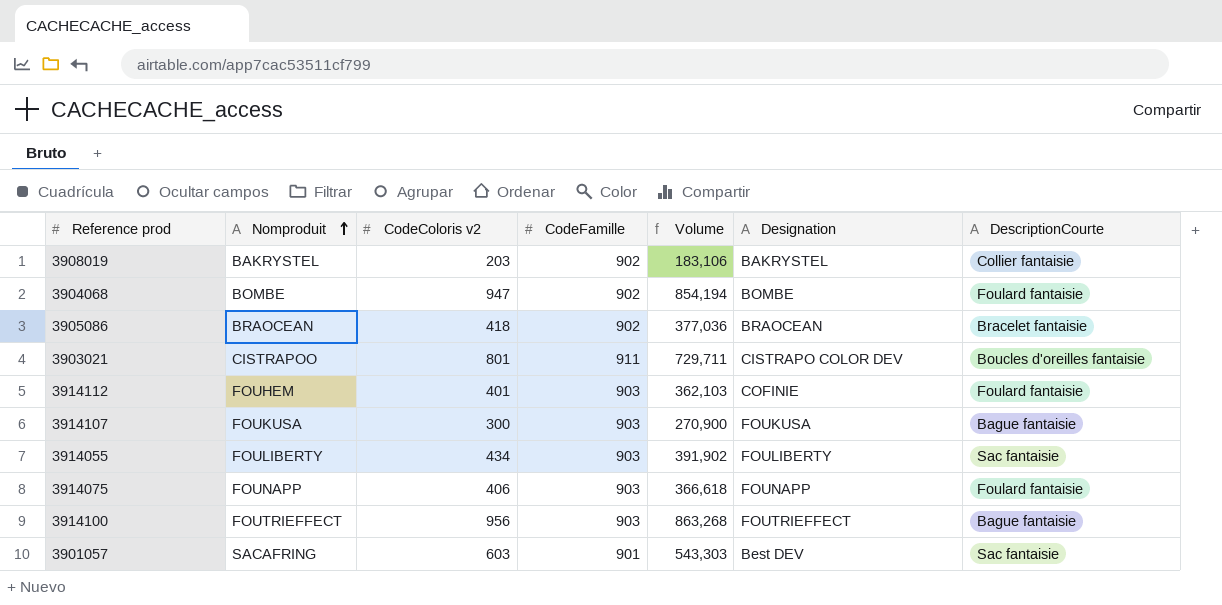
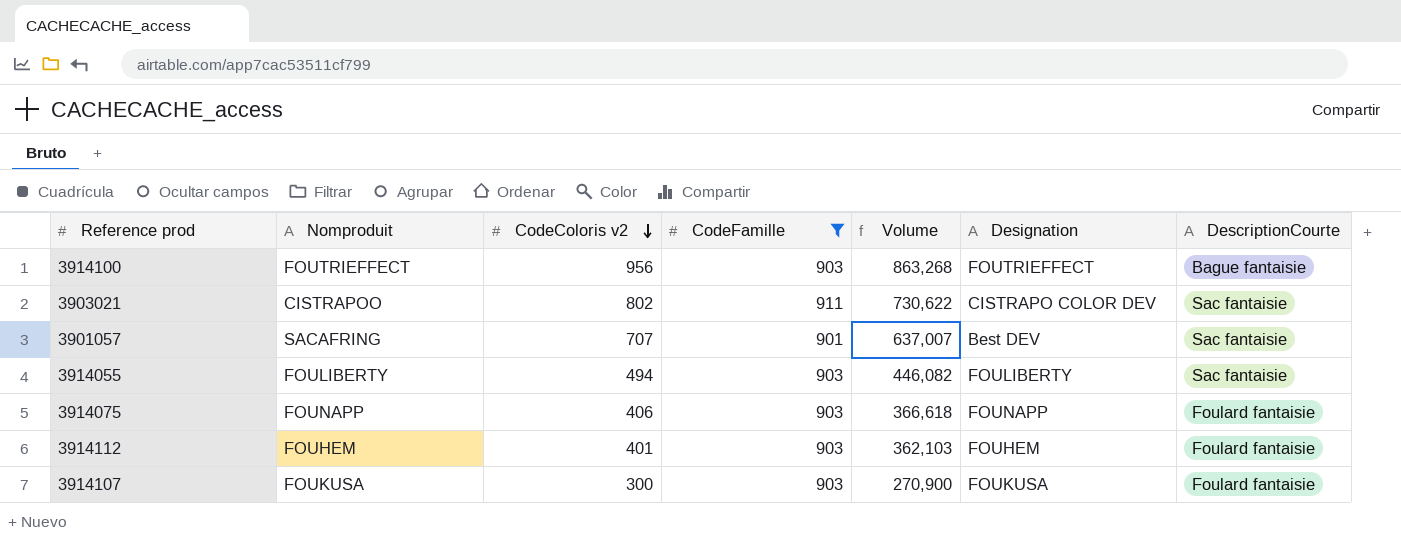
filter: none -> CodeFamille != 902
row order: Nomproduit ascending -> CodeColoris v2 descending
3903021 | CodeColoris v2: 801 -> 802
3903021 | Volume: 729,711 -> 730,622
3903021 | DescriptionCourte: Boucles d'oreilles fantaisie -> Sac fantaisie
3901057 | CodeColoris v2: 603 -> 707
3901057 | Volume: 543,303 -> 637,007
3914055 | CodeColoris v2: 434 -> 494
3914055 | Volume: 391,902 -> 446,082
3914112 | Designation: COFINIE -> FOUHEM
3914107 | DescriptionCourte: Bague fantaisie -> Foulard fantaisie

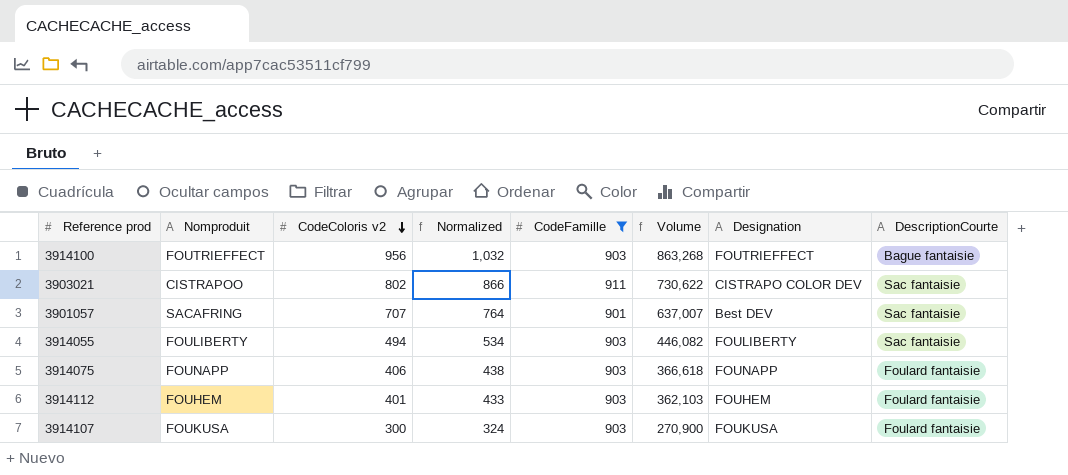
column Normalized | formula: none -> [CodeColoris v2] * 1.08

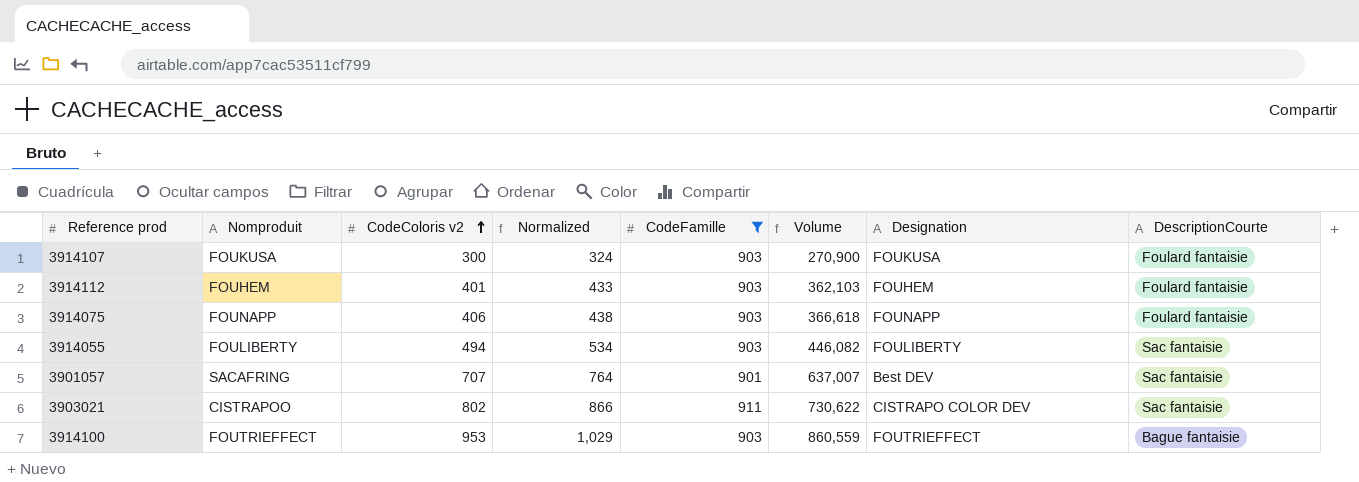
row order: CodeColoris v2 descending -> CodeColoris v2 ascending
3914100 | CodeColoris v2: 956 -> 953
3914100 | Normalized: 1,032 -> 1,029
3914100 | Volume: 863,268 -> 860,559

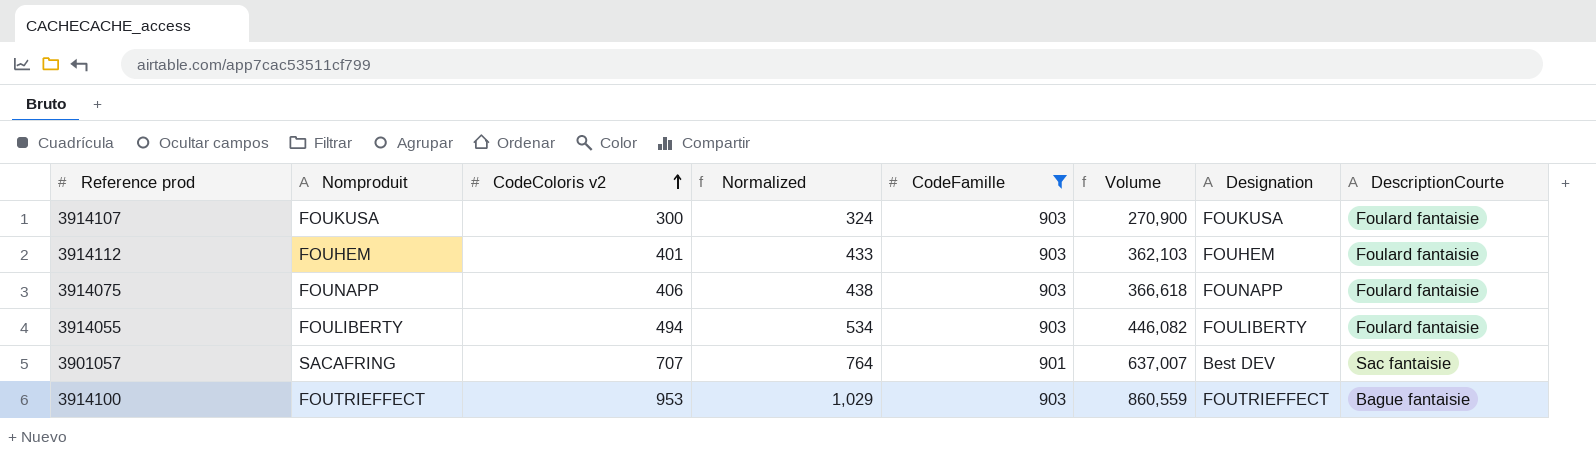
row 3903021: CISTRAPOO | 802 | 866 | 911 | 730,622 | CISTRAPO COLOR DEV | Sac fantaisie -> none
3914055 | DescriptionCourte: Sac fantaisie -> Foulard fantaisie

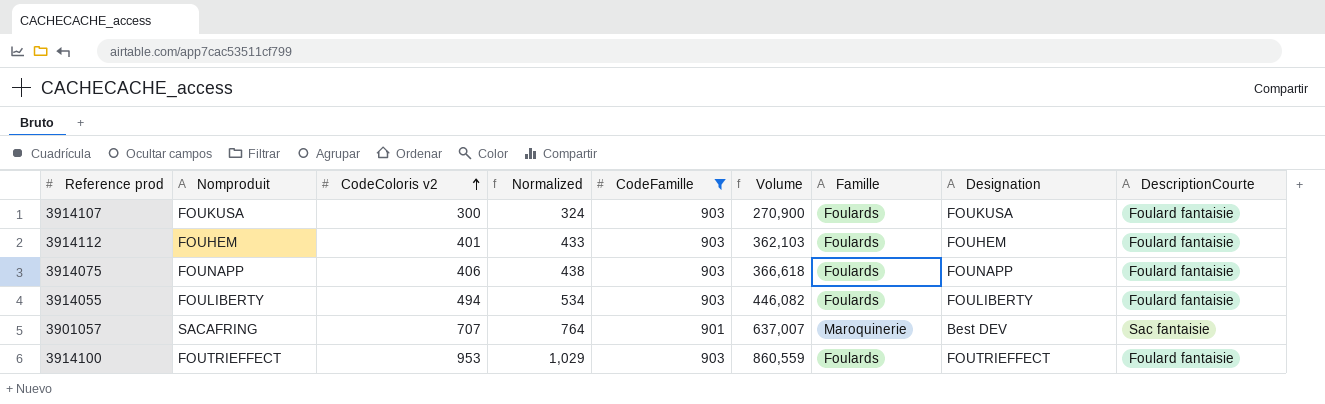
column Famille | position: none -> 7
3914100 | DescriptionCourte: Bague fantaisie -> Foulard fantaisie

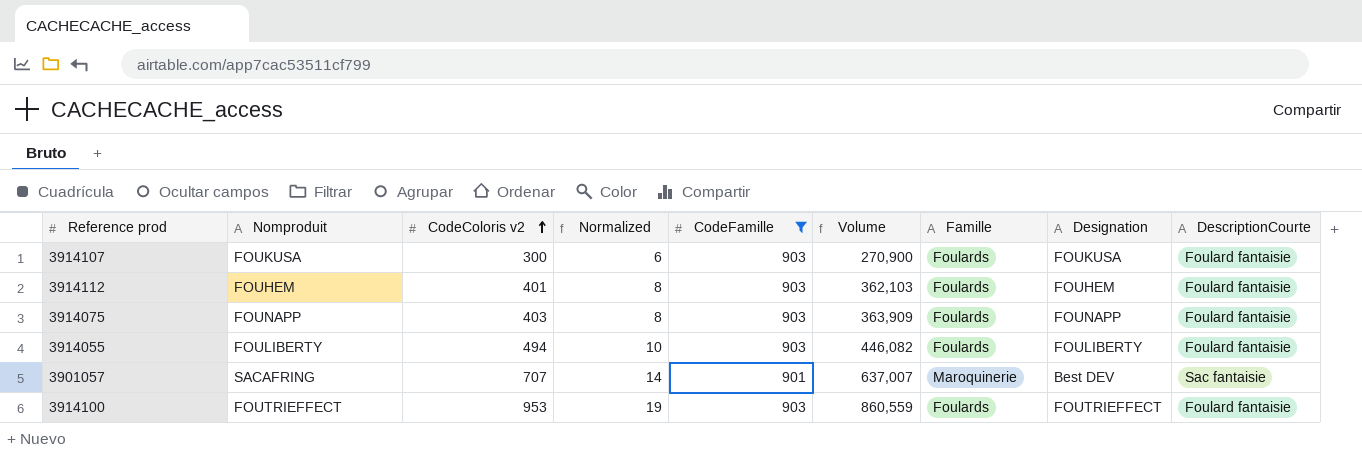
column Normalized | formula: [CodeColoris v2] * 1.08 -> [CodeColoris v2] * 0.02
3914075 | CodeColoris v2: 406 -> 403
3914075 | Volume: 366,618 -> 363,909

